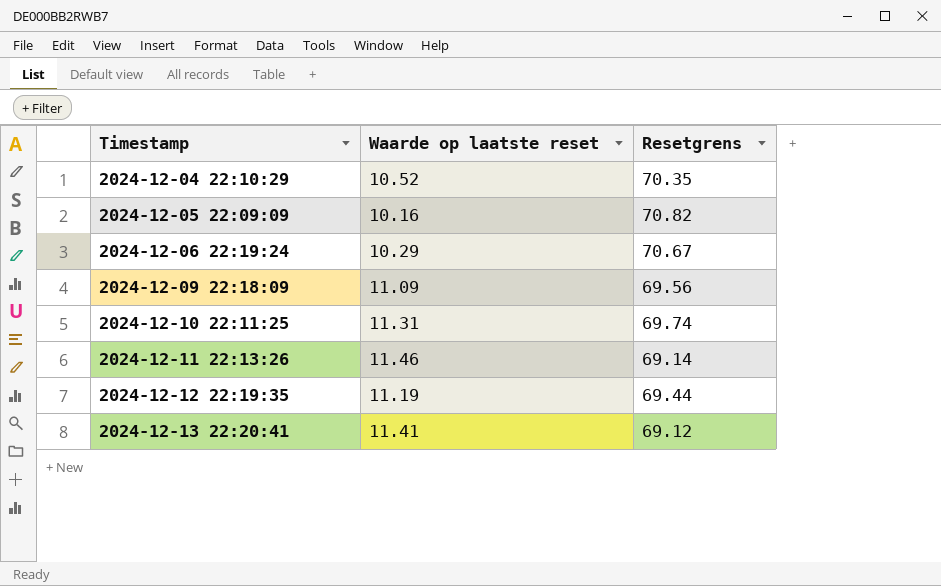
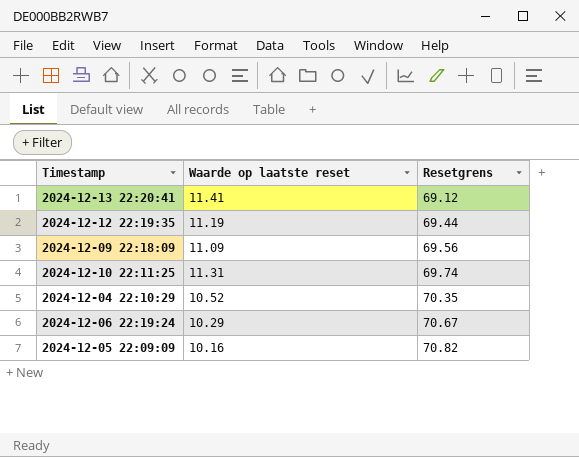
row order: Timestamp ascending -> Resetgrens ascending
row 2024-12-11 22:13:26: 11.46 | 69.14 -> none

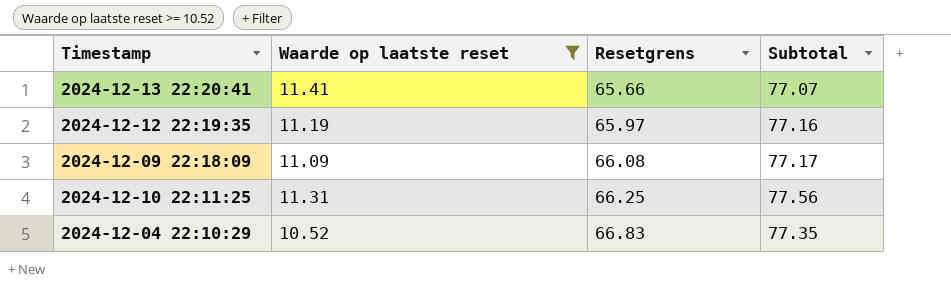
filter: none -> Waarde op laatste reset >= 10.52
column Subtotal | formula: none -> [Waarde op laatste reset] + [Resetgrens]
2024-12-13 22:20:41 | Resetgrens: 69.12 -> 65.66
2024-12-12 22:19:35 | Resetgrens: 69.44 -> 65.97
2024-12-09 22:18:09 | Resetgrens: 69.56 -> 66.08
2024-12-10 22:11:25 | Resetgrens: 69.74 -> 66.25
2024-12-04 22:10:29 | Resetgrens: 70.35 -> 66.83

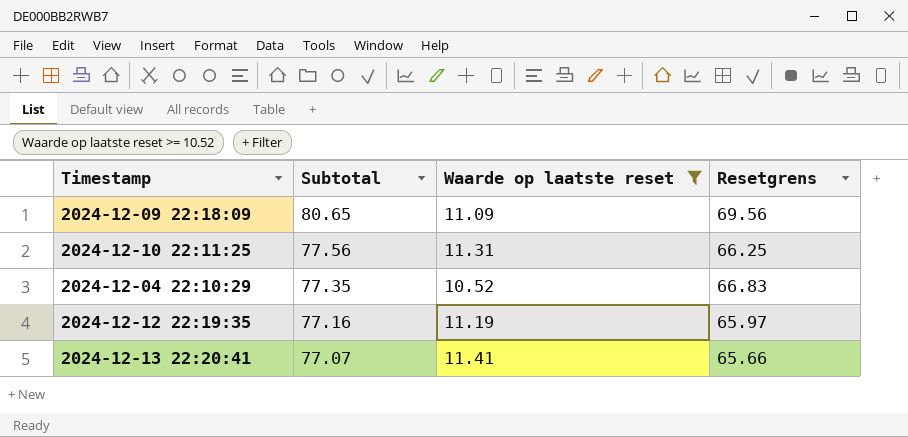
row order: Resetgrens ascending -> Subtotal descending
column Subtotal | position: 4 -> 2
2024-12-09 22:18:09 | Subtotal: 77.17 -> 80.65
2024-12-09 22:18:09 | Resetgrens: 66.08 -> 69.56

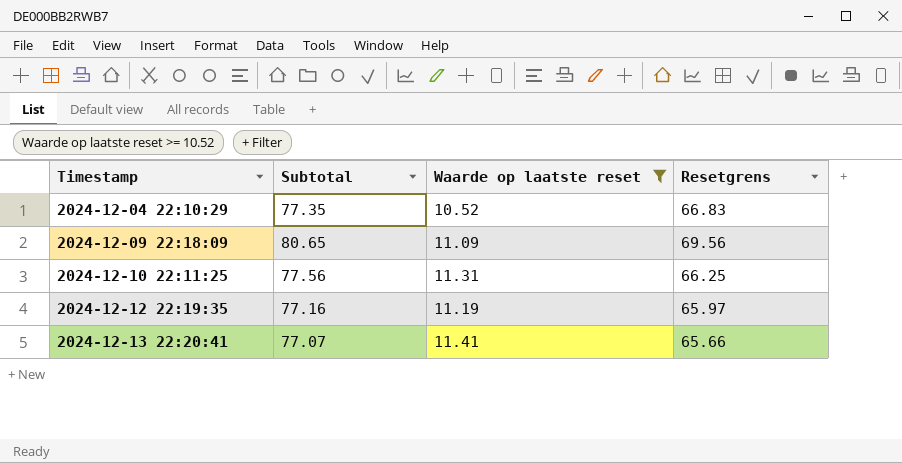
row order: Subtotal descending -> Timestamp ascending

